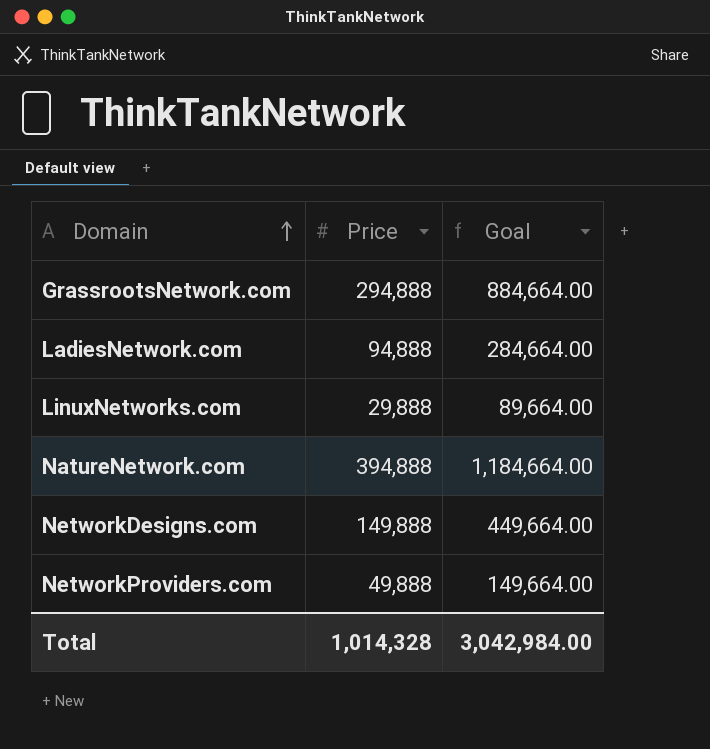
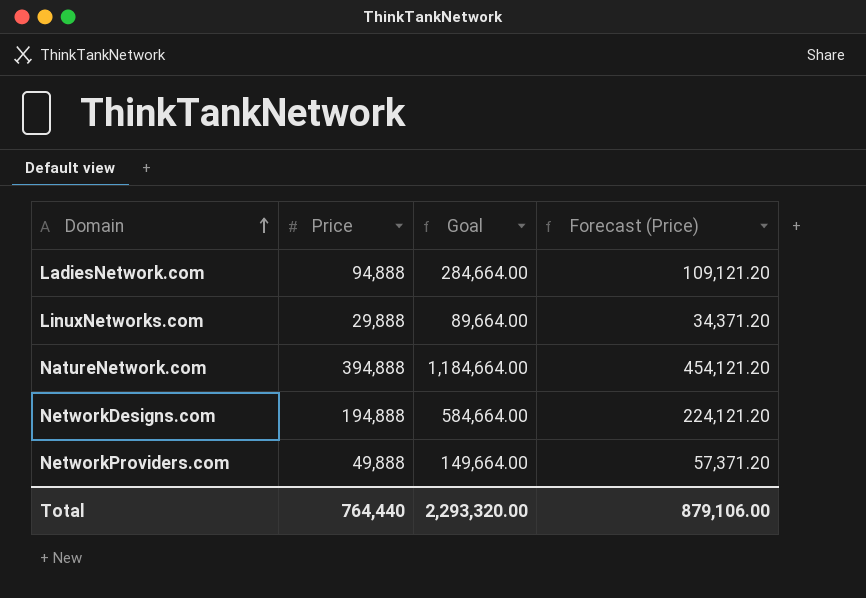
column Forecast (Price) | formula: none -> [Price] * 1.15
row GrassrootsNetwork.com: 294,888 | 884,664.00 -> none
NetworkDesigns.com | Price: 149,888 -> 194,888
NetworkDesigns.com | Goal: 449,664.00 -> 584,664.00
Total | Price: 1,014,328 -> 764,440
Total | Goal: 3,042,984.00 -> 2,293,320.00

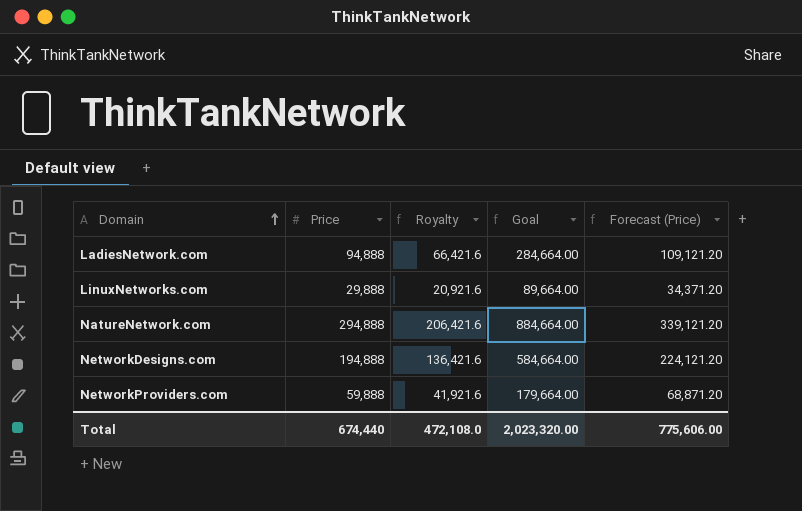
column Royalty | formula: none -> [Price] * 0.7
NatureNetwork.com | Price: 394,888 -> 294,888
NatureNetwork.com | Goal: 1,184,664.00 -> 884,664.00
NatureNetwork.com | Forecast (Price): 454,121.20 -> 339,121.20
NetworkProviders.com | Price: 49,888 -> 59,888
NetworkProviders.com | Goal: 149,664.00 -> 179,664.00
NetworkProviders.com | Forecast (Price): 57,371.20 -> 68,871.20
Total | Price: 764,440 -> 674,440
Total | Goal: 2,293,320.00 -> 2,023,320.00
Total | Forecast (Price): 879,106.00 -> 775,606.00

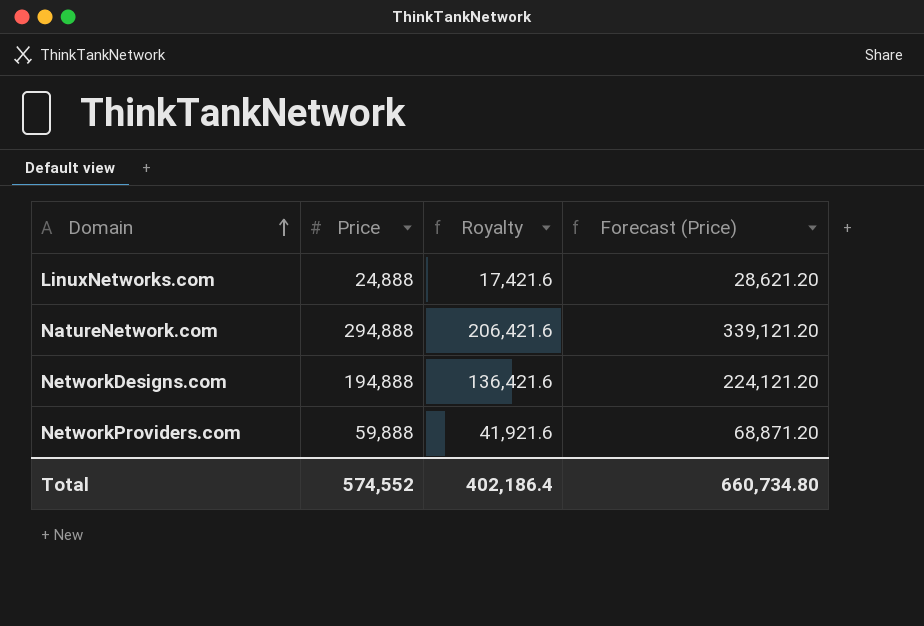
column Goal | formula: [Price] * 3 -> none
row LadiesNetwork.com: 94,888 | 66,421.6 | 284,664.00 | 109,121.20 -> none
LinuxNetworks.com | Price: 29,888 -> 24,888
LinuxNetworks.com | Royalty: 20,921.6 -> 17,421.6
LinuxNetworks.com | Forecast (Price): 34,371.20 -> 28,621.20
Total | Price: 674,440 -> 574,552
Total | Royalty: 472,108.0 -> 402,186.4
Total | Forecast (Price): 775,606.00 -> 660,734.80

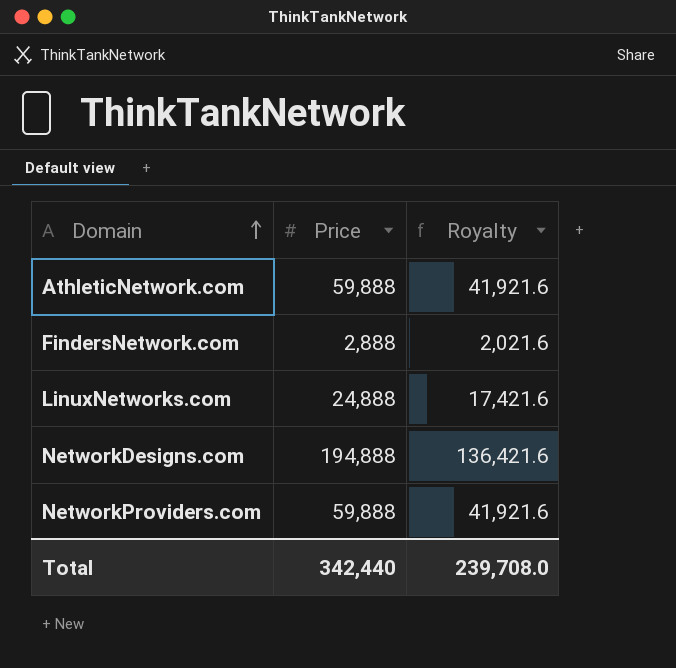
column Forecast (Price) | formula: [Price] * 1.15 -> none
row NatureNetwork.com: 294,888 | 206,421.6 | 339,121.20 -> none
row AthleticNetwork.com: none -> 59,888 | 41,921.6
row FindersNetwork.com: none -> 2,888 | 2,021.6
Total | Price: 574,552 -> 342,440
Total | Royalty: 402,186.4 -> 239,708.0

